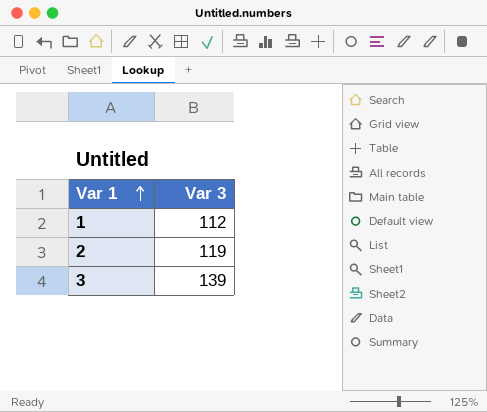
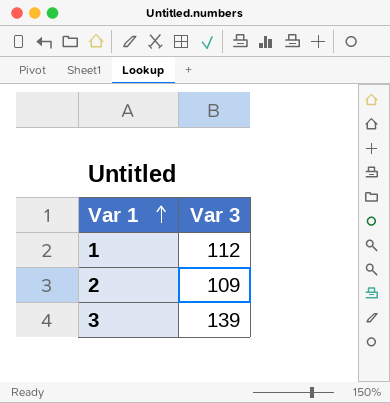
2 | Var 3: 119 -> 109

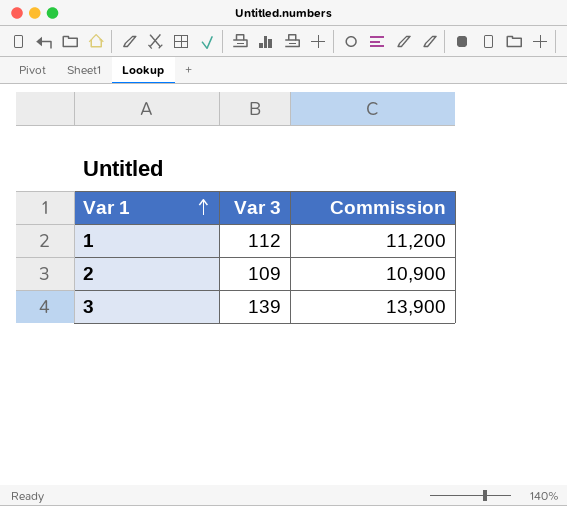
column Commission | formula: none -> [Var 3] * 100

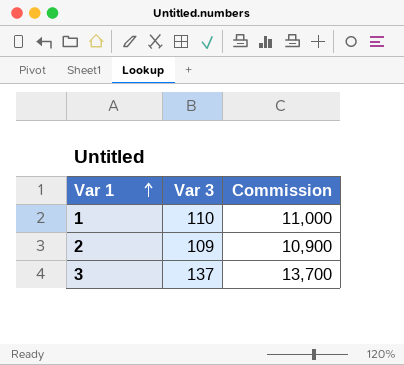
1 | Var 3: 112 -> 110
1 | Commission: 11,200 -> 11,000
3 | Var 3: 139 -> 137
3 | Commission: 13,900 -> 13,700

